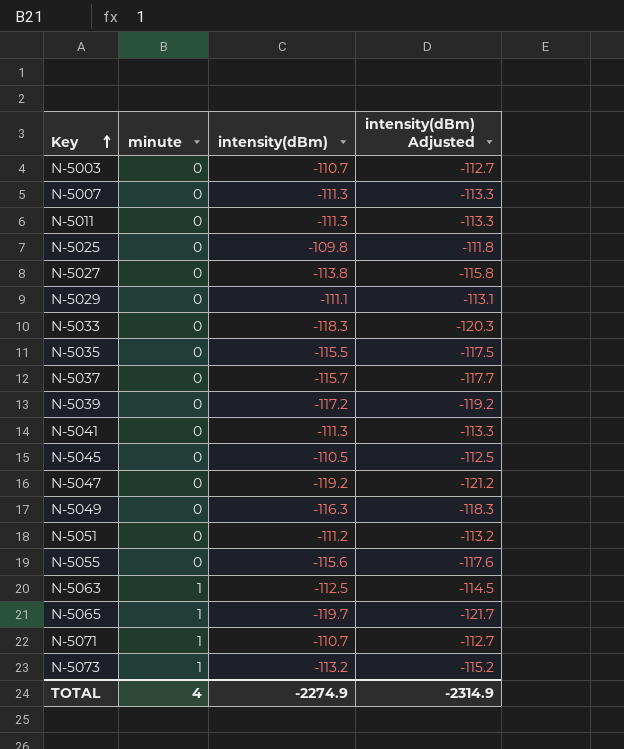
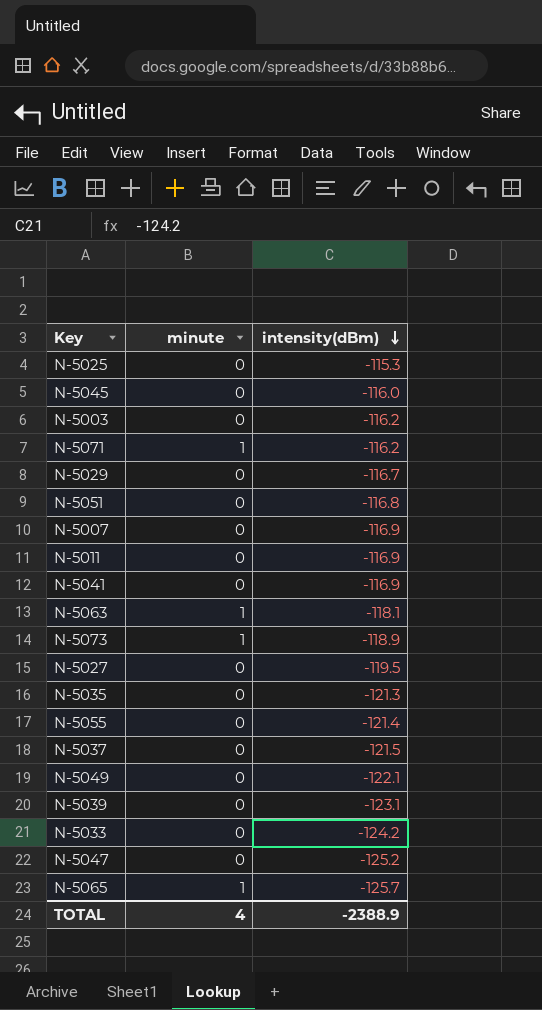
row order: Key ascending -> intensity(dBm) descending
column intensity(dBm) Adjusted | formula: [intensity(dBm)] - 2 -> none
N-5025 | intensity(dBm): -109.8 -> -115.3
N-5045 | intensity(dBm): -110.5 -> -116.0
N-5003 | intensity(dBm): -110.7 -> -116.2
N-5071 | intensity(dBm): -110.7 -> -116.2
N-5029 | intensity(dBm): -111.1 -> -116.7
N-5051 | intensity(dBm): -111.2 -> -116.8
N-5007 | intensity(dBm): -111.3 -> -116.9
N-5011 | intensity(dBm): -111.3 -> -116.9
N-5041 | intensity(dBm): -111.3 -> -116.9
N-5063 | intensity(dBm): -112.5 -> -118.1
N-5073 | intensity(dBm): -113.2 -> -118.9
N-5027 | intensity(dBm): -113.8 -> -119.5
N-5035 | intensity(dBm): -115.5 -> -121.3
N-5055 | intensity(dBm): -115.6 -> -121.4
N-5037 | intensity(dBm): -115.7 -> -121.5
N-5049 | intensity(dBm): -116.3 -> -122.1
N-5039 | intensity(dBm): -117.2 -> -123.1
N-5033 | intensity(dBm): -118.3 -> -124.2
N-5047 | intensity(dBm): -119.2 -> -125.2
N-5065 | intensity(dBm): -119.7 -> -125.7
TOTAL | intensity(dBm): -2274.9 -> -2388.9

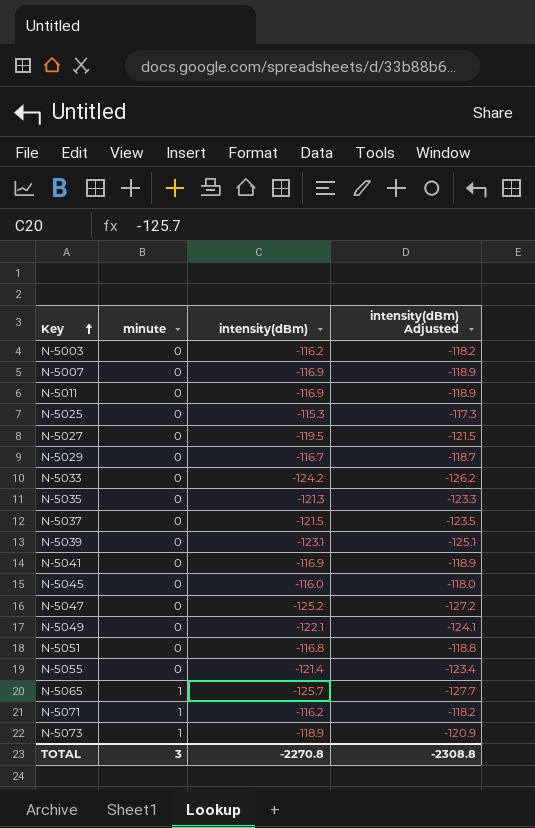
row order: intensity(dBm) descending -> Key ascending
column intensity(dBm) Adjusted | formula: none -> [intensity(dBm)] - 2
row N-5063: 1 | -118.1 -> none
TOTAL | minute: 4 -> 3
TOTAL | intensity(dBm): -2388.9 -> -2270.8

